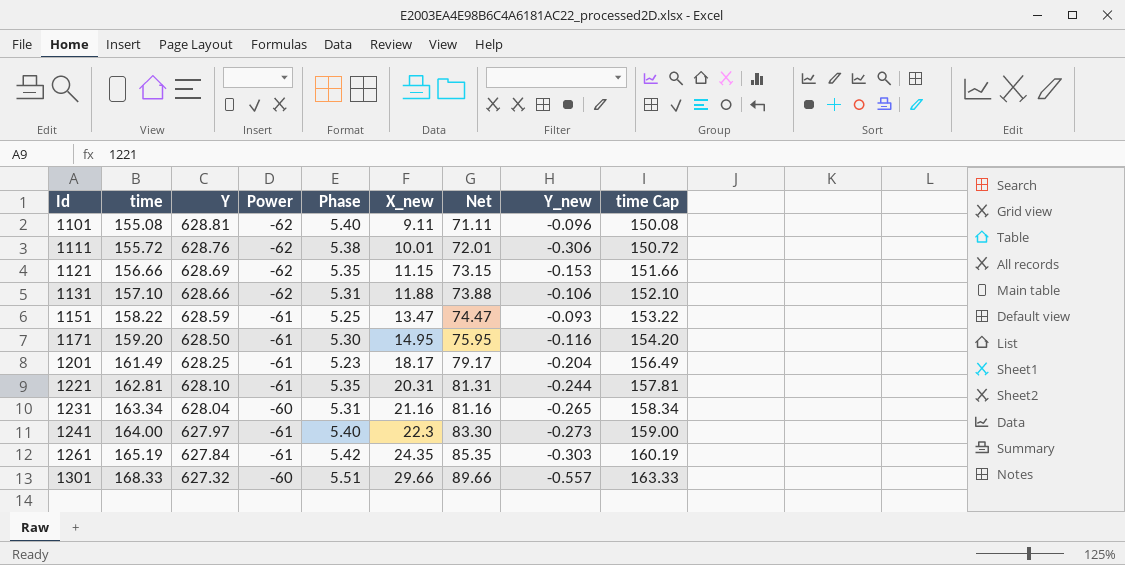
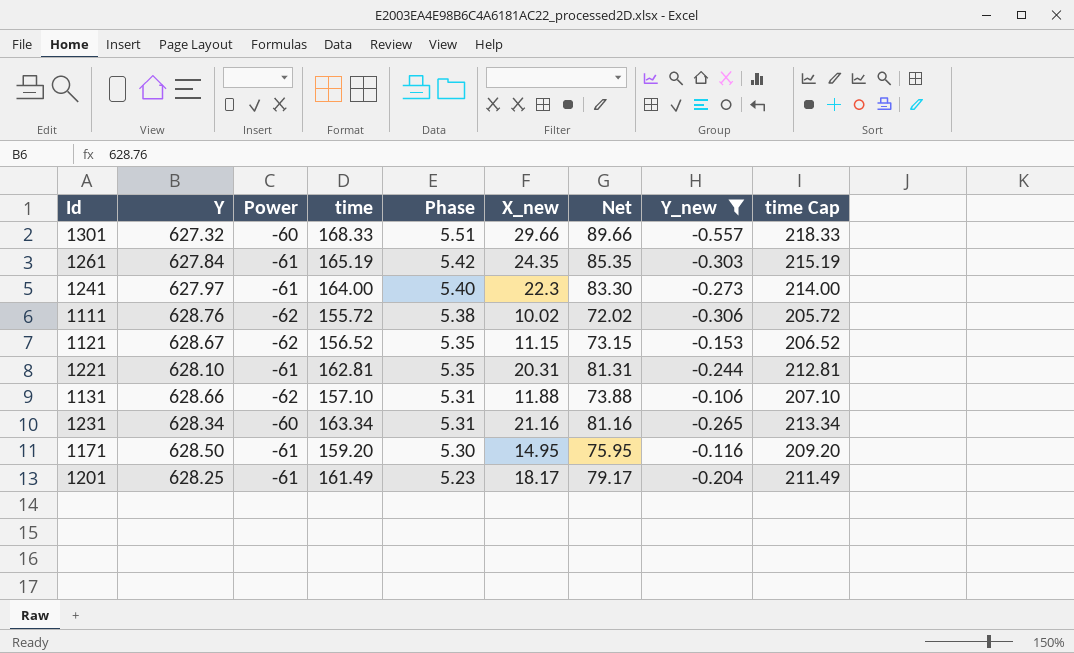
filter: none -> Y_new <= -0.106
row order: Id ascending -> Phase descending
column time | position: 2 -> 4
column time Cap | formula: [time] - 5 -> [time] + 50
1111 | X_new: 10.01 -> 10.02
1111 | Net: 72.01 -> 72.02
1121 | Y: 628.69 -> 628.67
1121 | time: 156.66 -> 156.52
1231 | Y: 628.04 -> 628.34

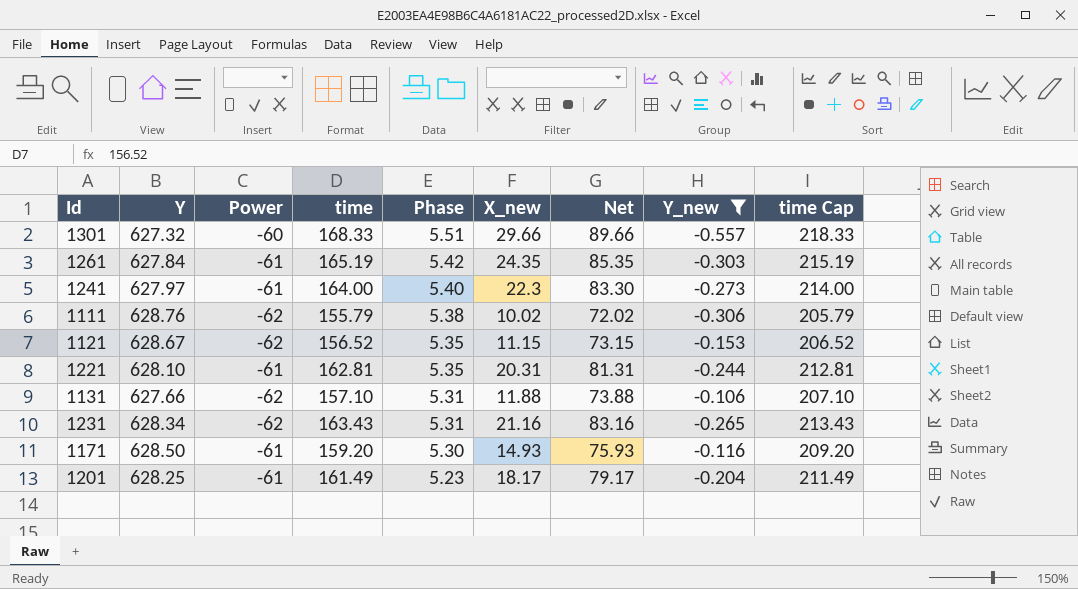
1111 | time: 155.72 -> 155.79
1111 | time Cap: 205.72 -> 205.79
1131 | Y: 628.66 -> 627.66
1231 | Power: -60 -> -62
1231 | time: 163.34 -> 163.43
1231 | Net: 81.16 -> 83.16
1231 | time Cap: 213.34 -> 213.43
1171 | X_new: 14.95 -> 14.93
1171 | Net: 75.95 -> 75.93

